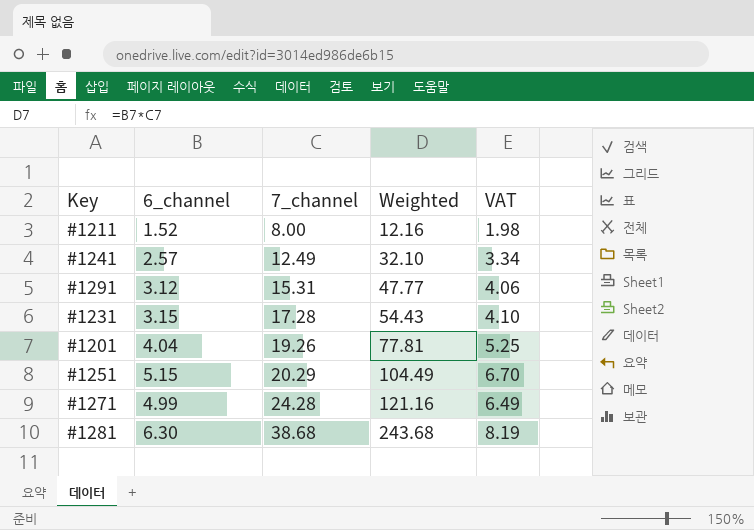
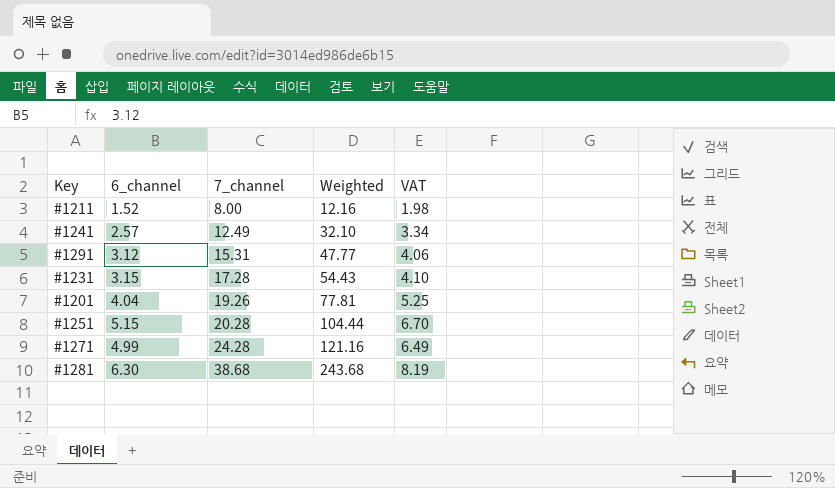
#1251 | 7_channel: 20.29 -> 20.28
#1251 | Weighted: 104.49 -> 104.44

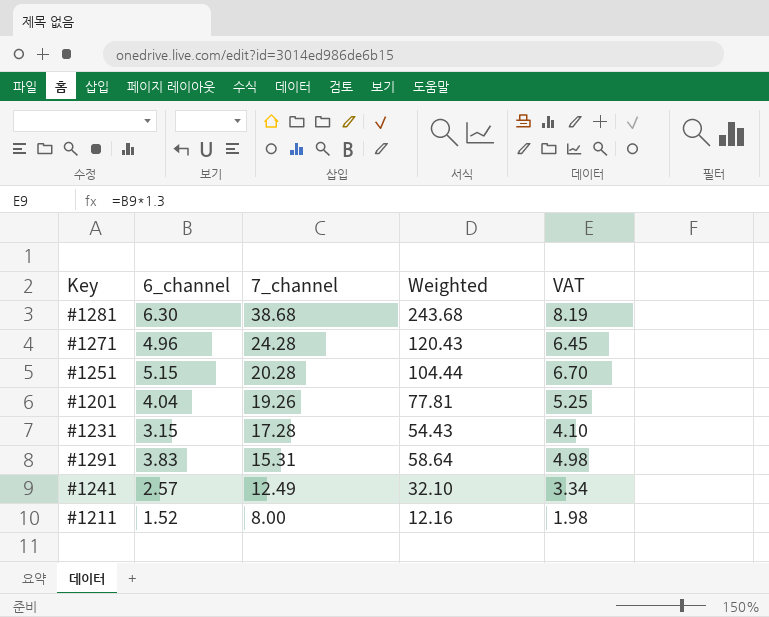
row order: 7_channel ascending -> 7_channel descending
#1271 | 6_channel: 4.99 -> 4.96
#1271 | Weighted: 121.16 -> 120.43
#1271 | VAT: 6.49 -> 6.45
#1291 | 6_channel: 3.12 -> 3.83
#1291 | Weighted: 47.77 -> 58.64
#1291 | VAT: 4.06 -> 4.98

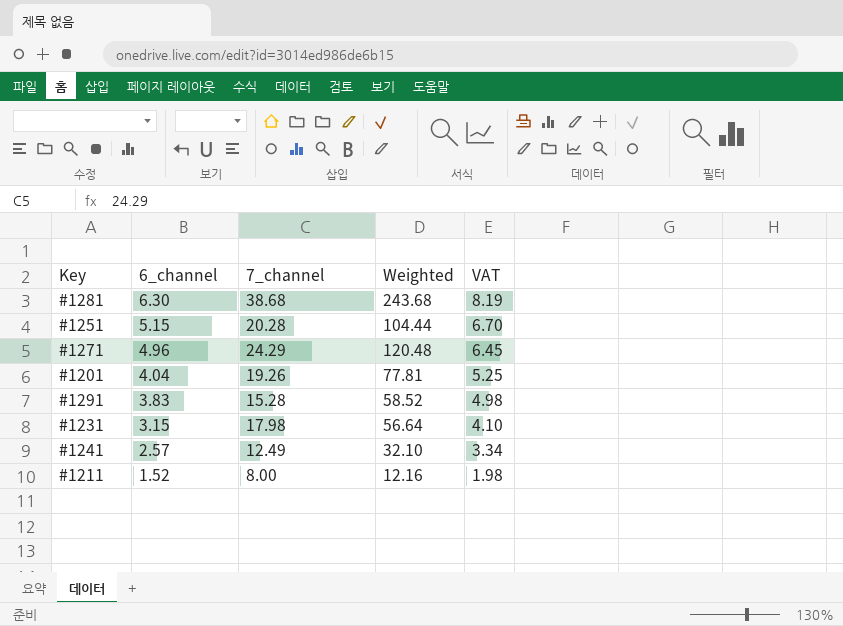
row order: 7_channel descending -> 6_channel descending
#1271 | 7_channel: 24.28 -> 24.29
#1271 | Weighted: 120.43 -> 120.48
#1291 | 7_channel: 15.31 -> 15.28
#1291 | Weighted: 58.64 -> 58.52
#1231 | 7_channel: 17.28 -> 17.98
#1231 | Weighted: 54.43 -> 56.64

